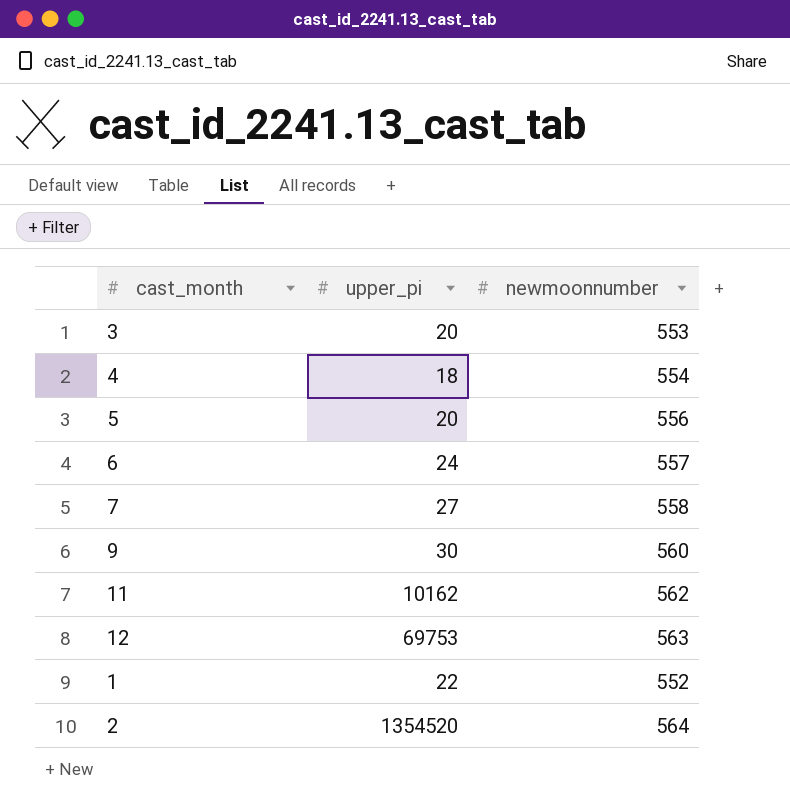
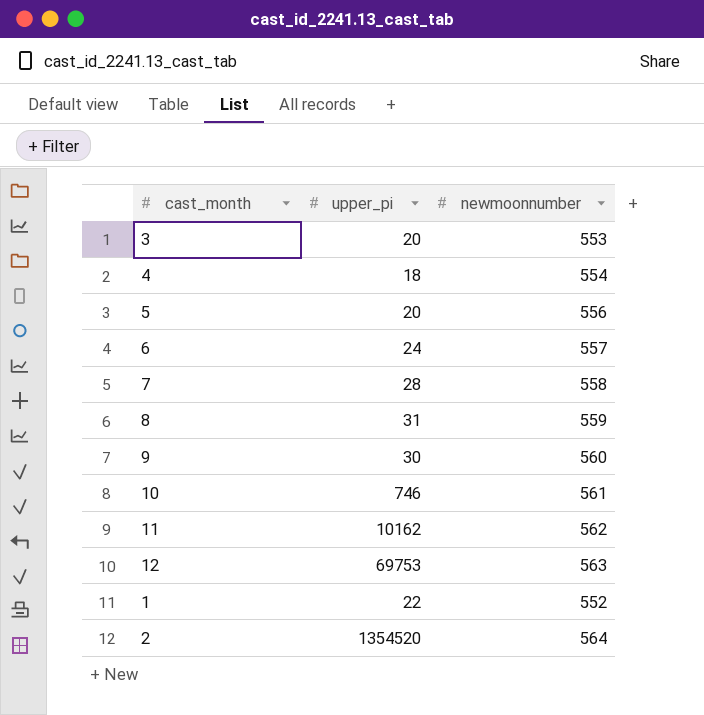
7 | upper_pi: 27 -> 28
row 8: none -> 31 | 559
row 10: none -> 746 | 561

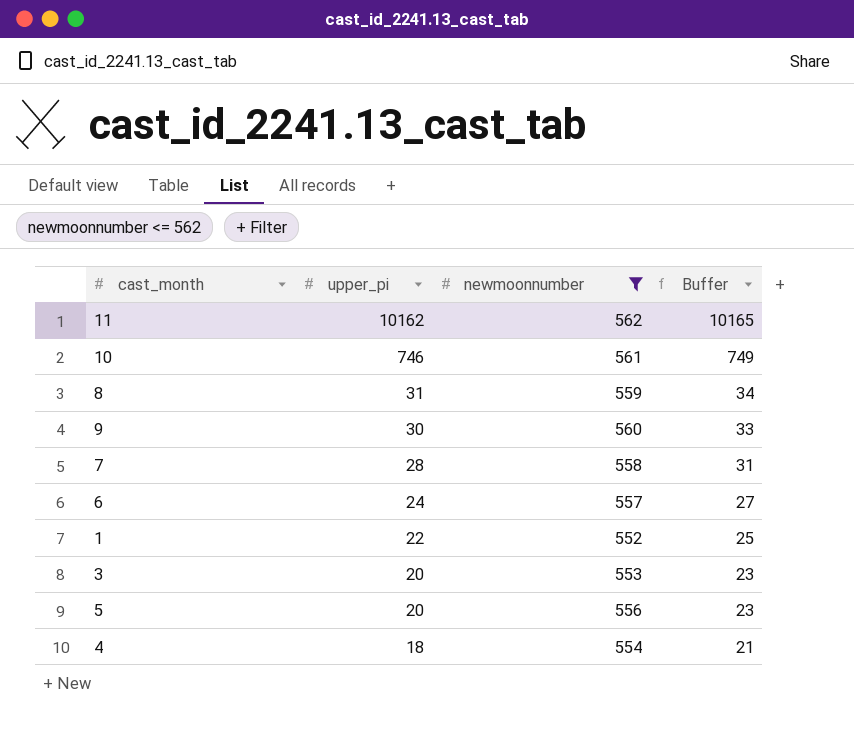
filter: none -> newmoonnumber <= 562
row order: none -> upper_pi descending
column Buffer | formula: none -> [upper_pi] + 3

